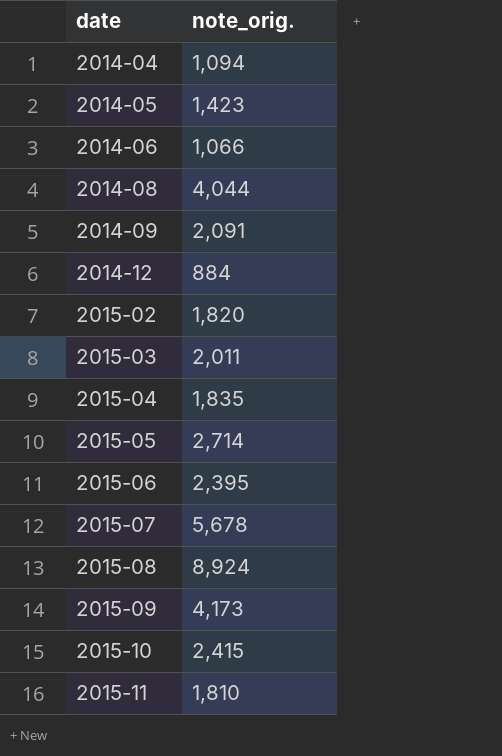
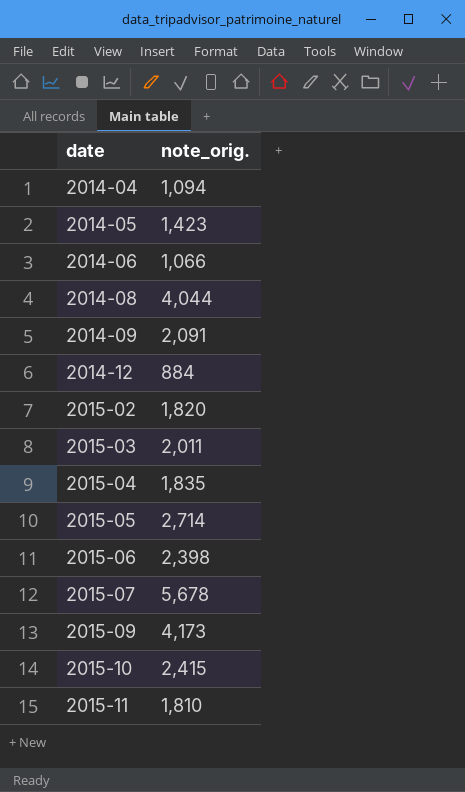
row 2015-08: 8,924 -> none
2015-06 | note_orig.: 2,395 -> 2,398

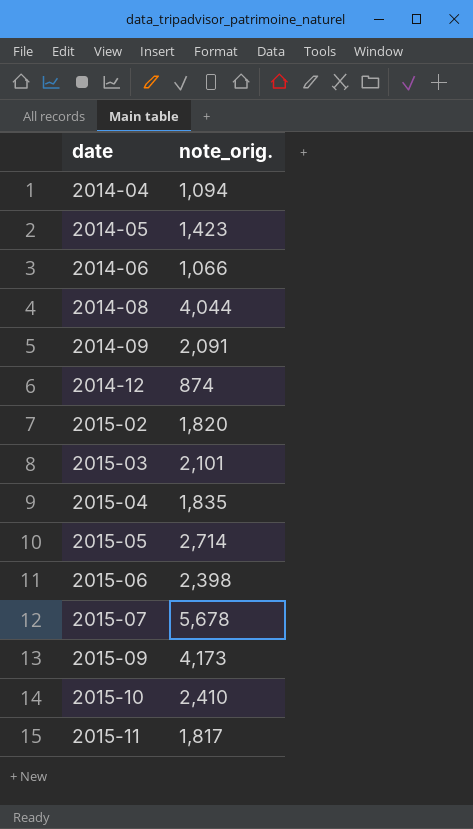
2014-12 | note_orig.: 884 -> 874
2015-03 | note_orig.: 2,011 -> 2,101
2015-10 | note_orig.: 2,415 -> 2,410
2015-11 | note_orig.: 1,810 -> 1,817

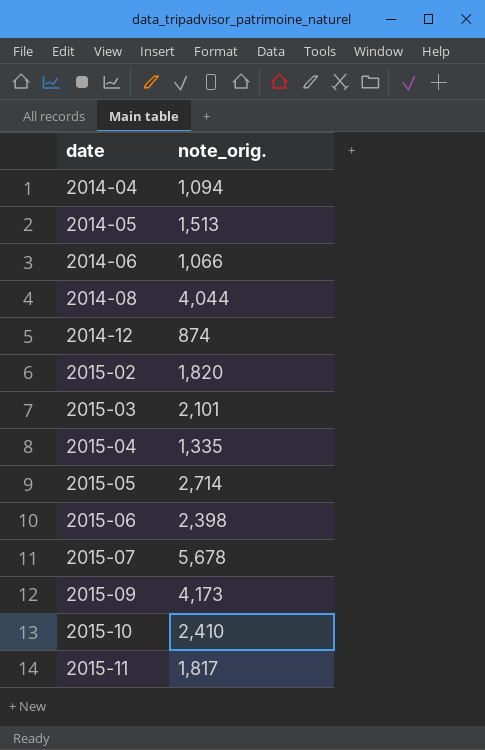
row 2014-09: 2,091 -> none
2014-05 | note_orig.: 1,423 -> 1,513
2015-04 | note_orig.: 1,835 -> 1,335

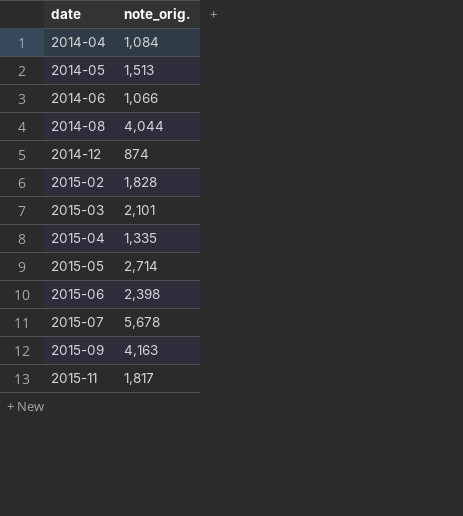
row 2015-10: 2,410 -> none
2014-04 | note_orig.: 1,094 -> 1,084
2015-02 | note_orig.: 1,820 -> 1,828
2015-09 | note_orig.: 4,173 -> 4,163

